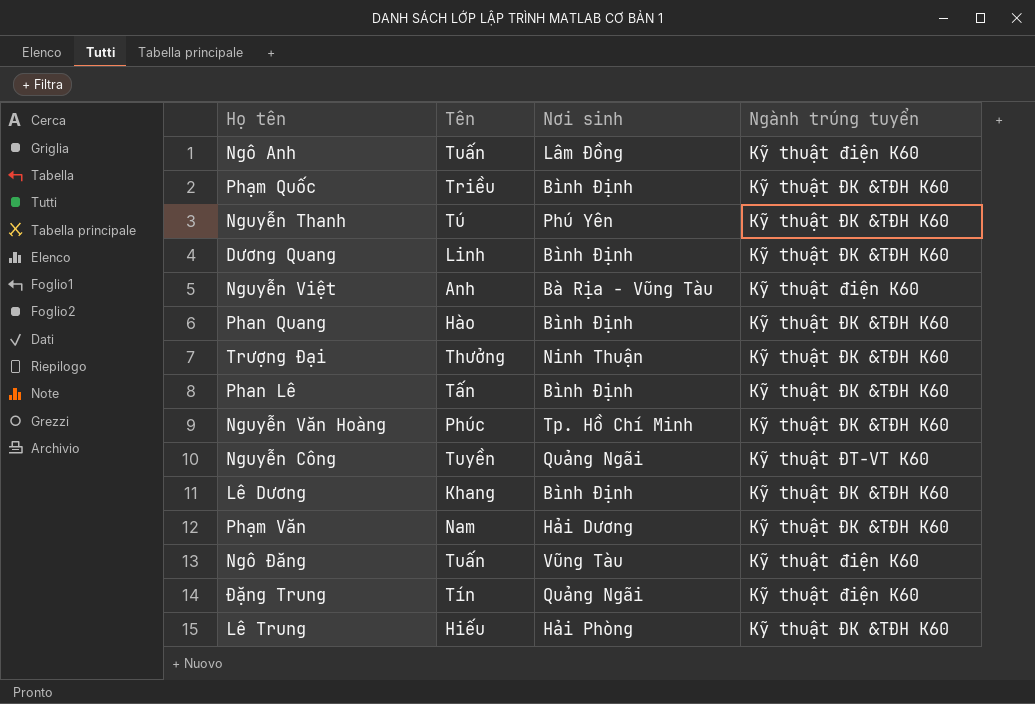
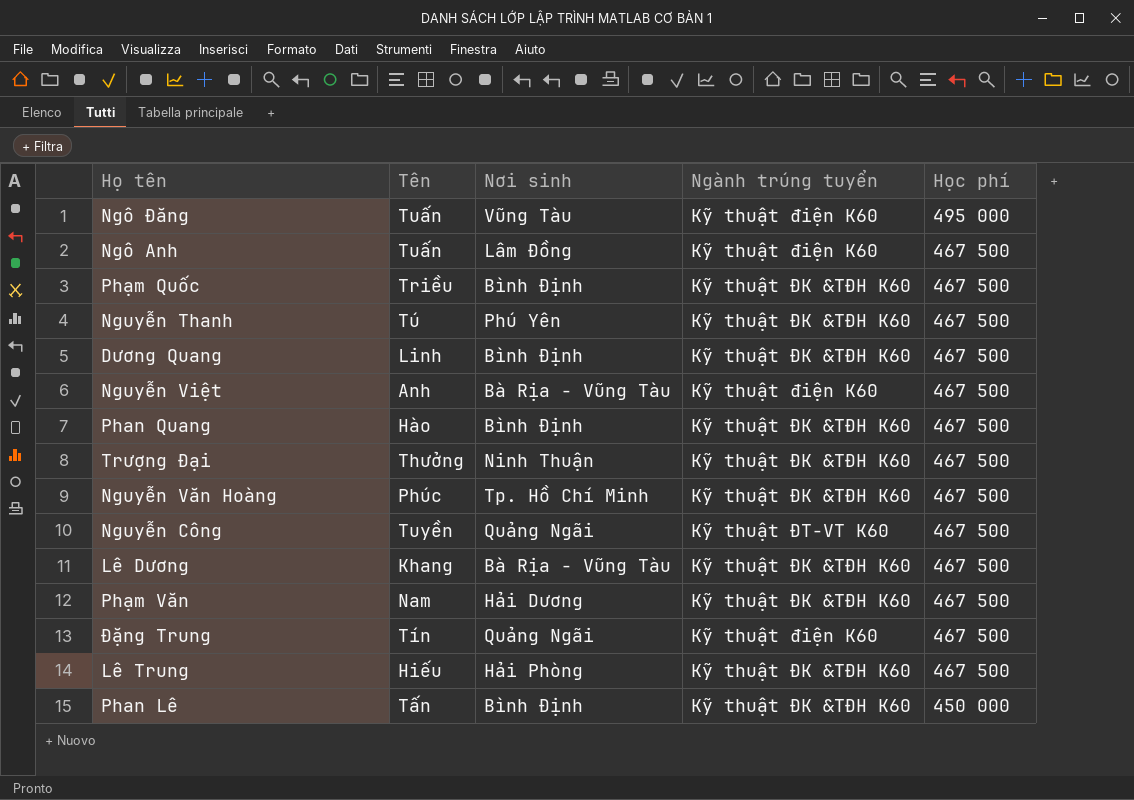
row order: none -> Học phí descending
column Học phí | position: none -> 5
Lê Dương | Nơi sinh: Bình Định -> Bà Rịa - Vũng Tàu

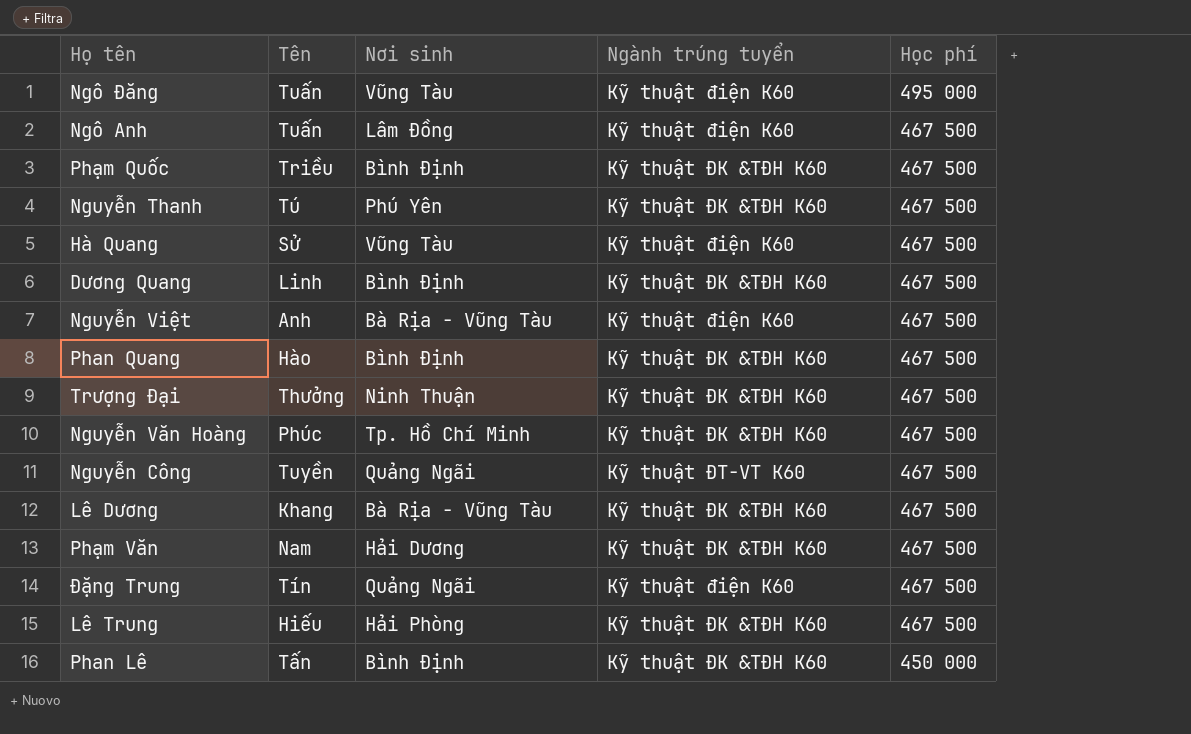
row Hà Quang: none -> Sử | Vũng Tàu | Kỹ thuật điện K60 | 467 500

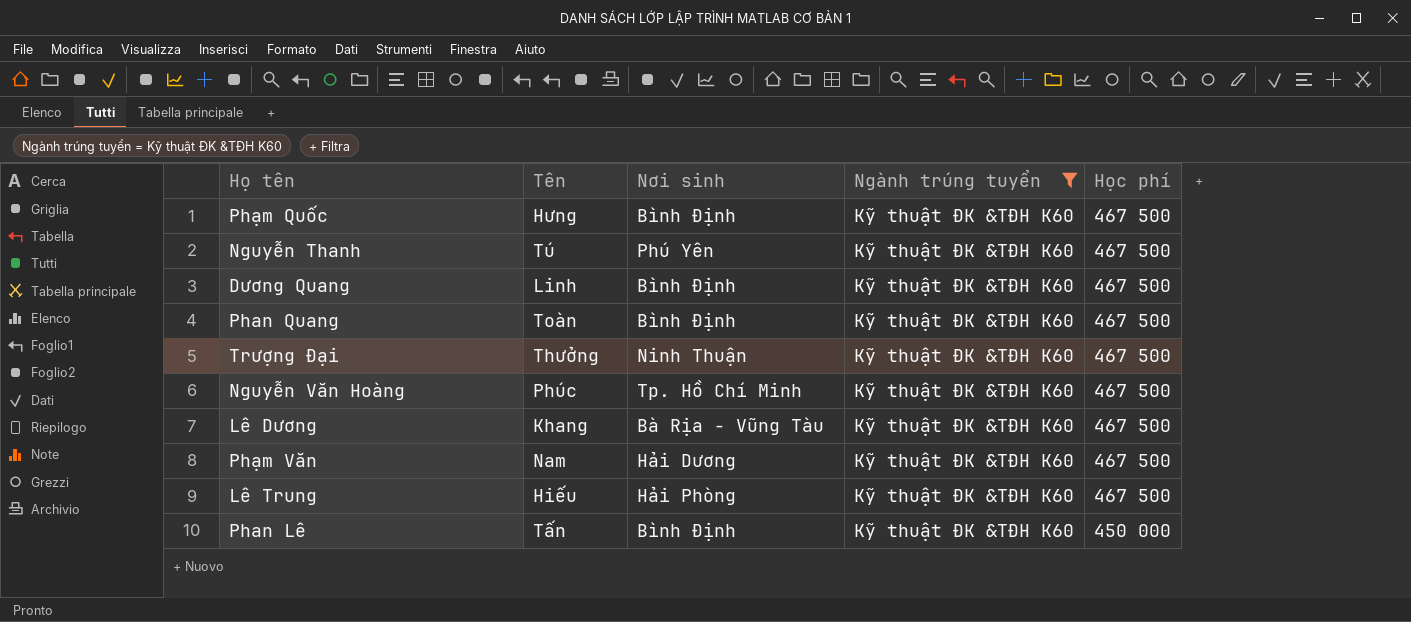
filter: none -> Ngành trúng tuyển = Kỹ thuật ĐK &TĐH K60
Phạm Quốc | Tên: Triều -> Hưng
Phan Quang | Tên: Hào -> Toàn

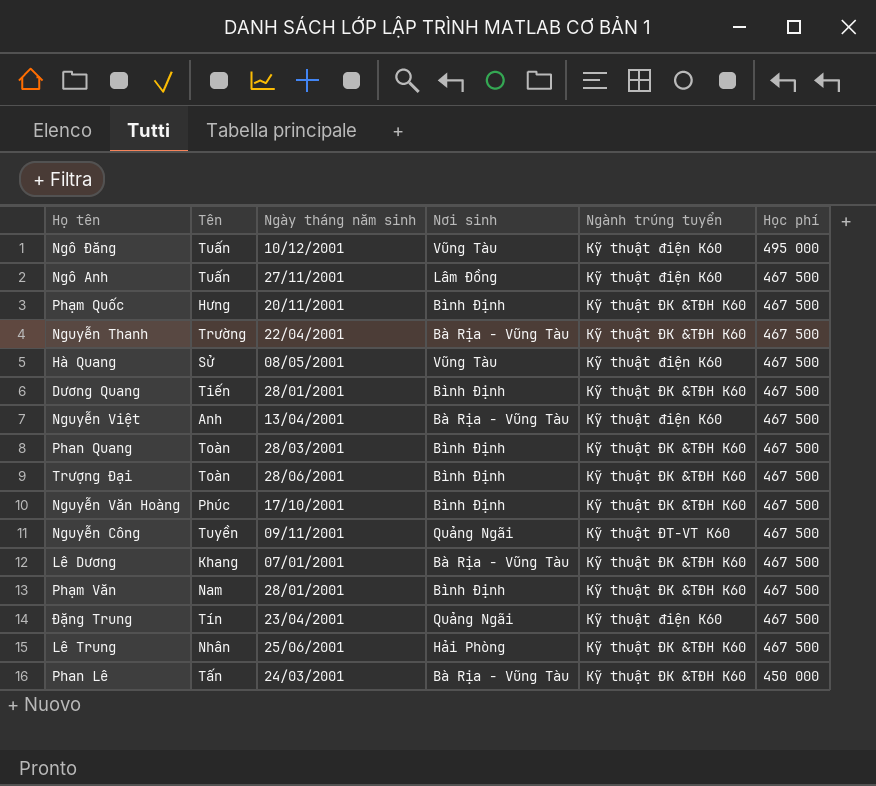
filter: Ngành trúng tuyển = Kỹ thuật ĐK &TĐH K60 -> none
column Ngày tháng năm sinh | position: none -> 3
Nguyễn Thanh | Tên: Tú -> Trường
Nguyễn Thanh | Nơi sinh: Phú Yên -> Bà Rịa - Vũng Tàu
Dương Quang | Tên: Linh -> Tiến
Trượng Đại | Tên: Thưởng -> Toàn
Trượng Đại | Nơi sinh: Ninh Thuận -> Bình Định
Nguyễn Văn Hoàng | Nơi sinh: Tp. Hồ Chí Minh -> Bình Định
Phạm Văn | Nơi sinh: Hải Dương -> Bình Định
Lê Trung | Tên: Hiếu -> Nhân
Phan Lê | Nơi sinh: Bình Định -> Bà Rịa - Vũng Tàu

